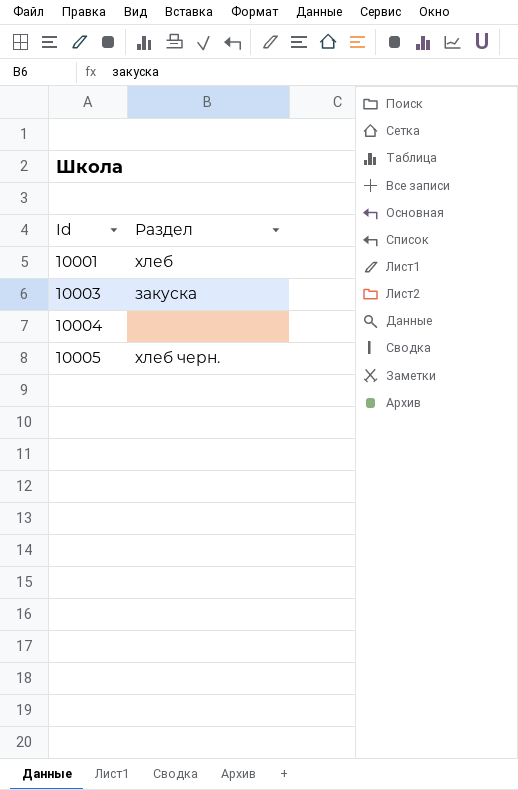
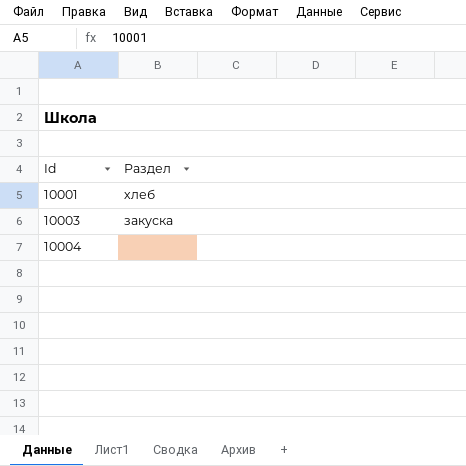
row 10005: хлеб черн. -> none

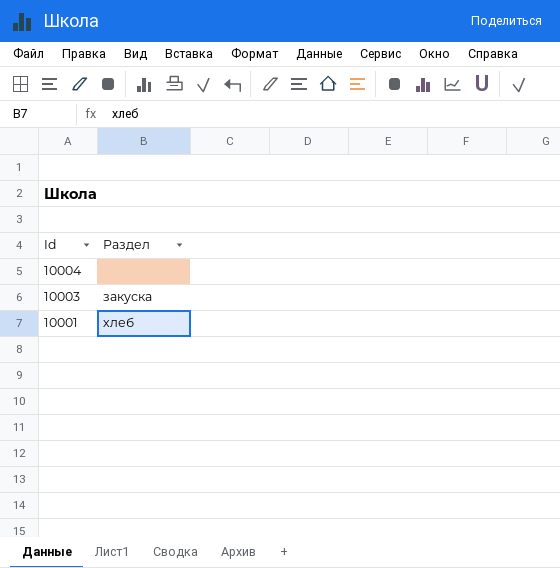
row order: Id ascending -> Id descending

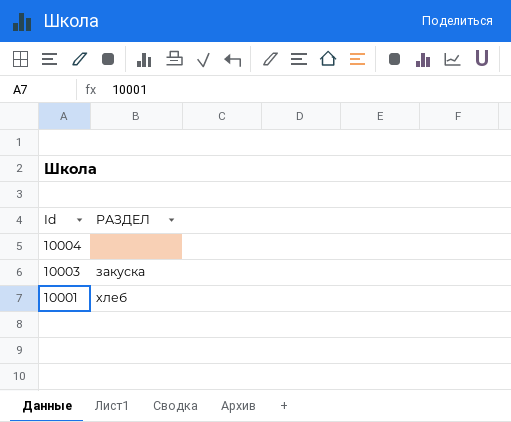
column name: Раздел -> РАЗДЕЛ

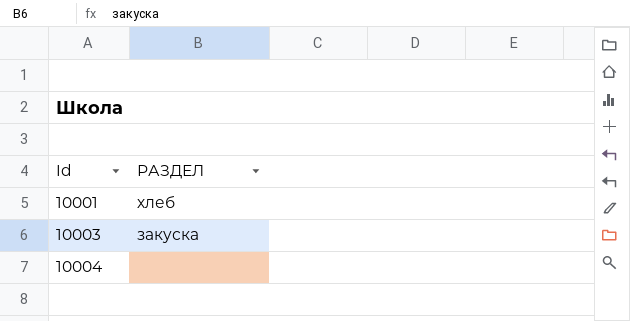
row order: Id descending -> Id ascending

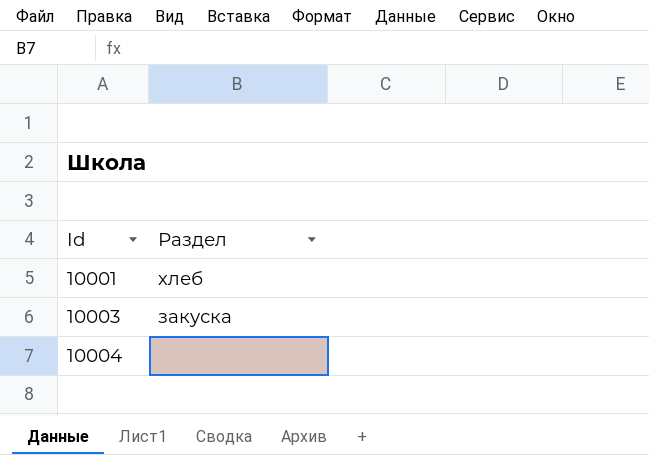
column name: РАЗДЕЛ -> Раздел

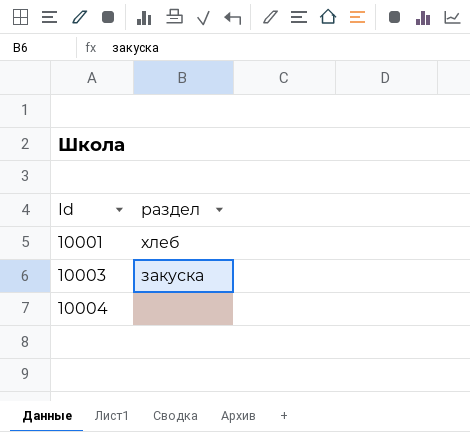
column name: Раздел -> раздел

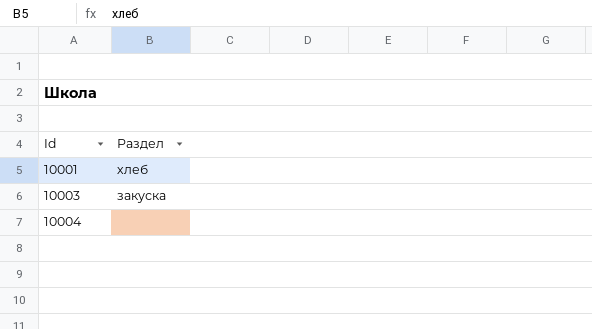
column name: раздел -> Раздел

